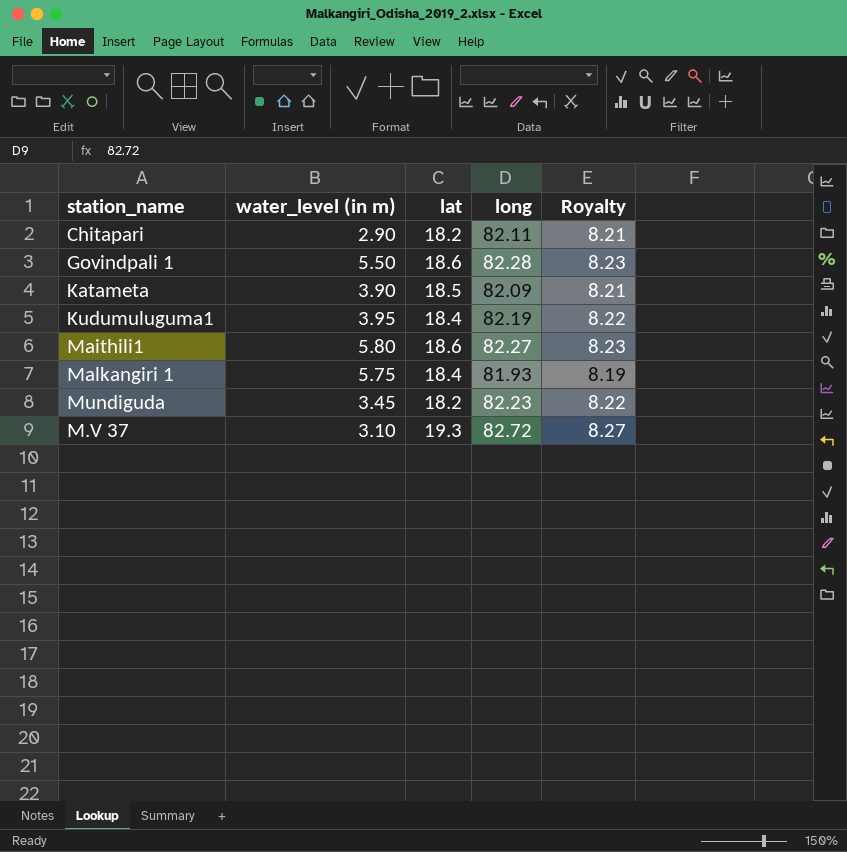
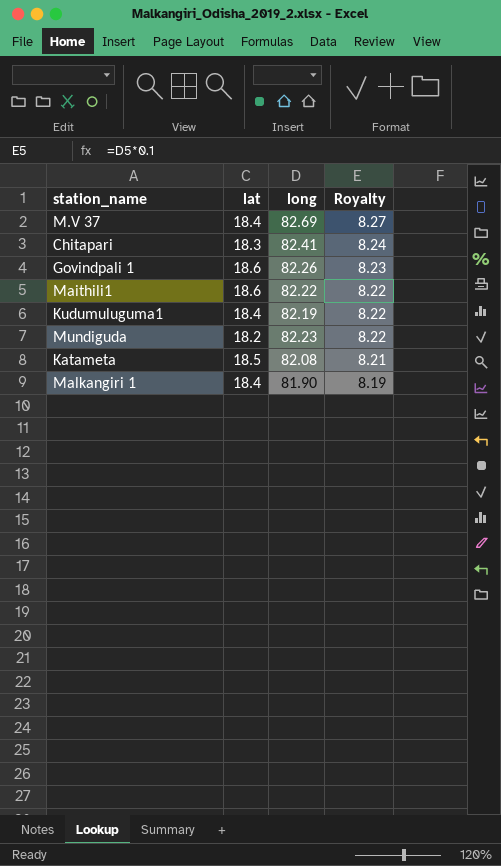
row order: none -> Royalty descending
column water_level (in m) | position: 2 -> none
M.V 37 | lat: 19.3 -> 18.4
M.V 37 | long: 82.72 -> 82.69
Chitapari | lat: 18.2 -> 18.3
Chitapari | long: 82.11 -> 82.41
Chitapari | Royalty: 8.21 -> 8.24
Govindpali 1 | long: 82.28 -> 82.26
Maithili1 | long: 82.27 -> 82.22
Maithili1 | Royalty: 8.23 -> 8.22
Katameta | long: 82.09 -> 82.08
Malkangiri 1 | long: 81.93 -> 81.90

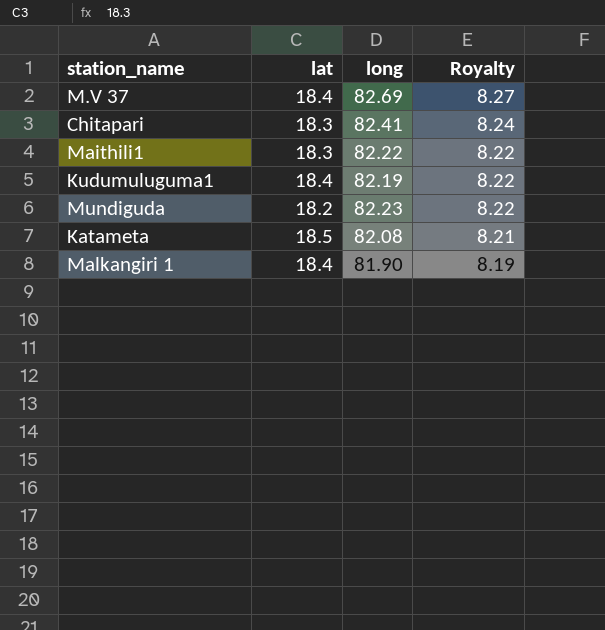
row Govindpali 1: 18.6 | 82.26 | 8.23 -> none
Maithili1 | lat: 18.6 -> 18.3

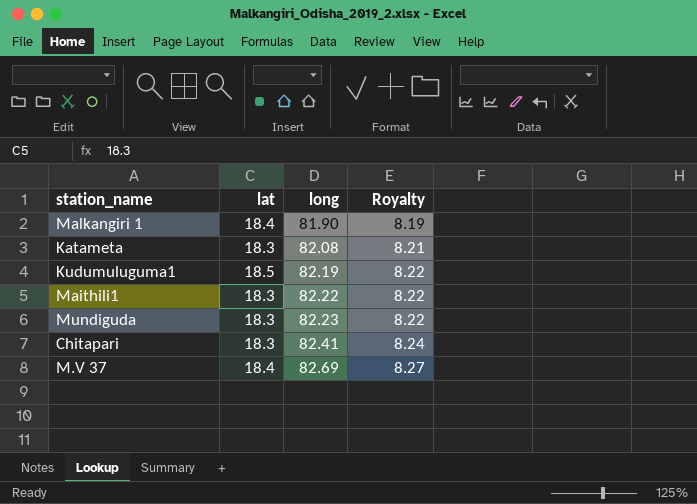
row order: Royalty descending -> long ascending
Katameta | lat: 18.5 -> 18.3
Kudumuluguma1 | lat: 18.4 -> 18.5
Mundiguda | lat: 18.2 -> 18.3

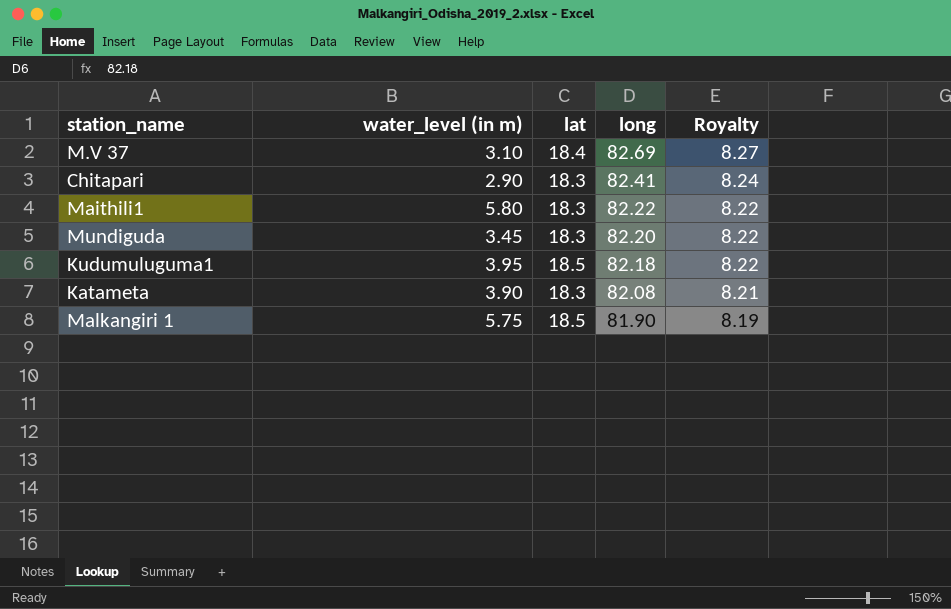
row order: long ascending -> long descending
column water_level (in m) | position: none -> 2
Mundiguda | long: 82.23 -> 82.20
Kudumuluguma1 | long: 82.19 -> 82.18
Malkangiri 1 | lat: 18.4 -> 18.5

